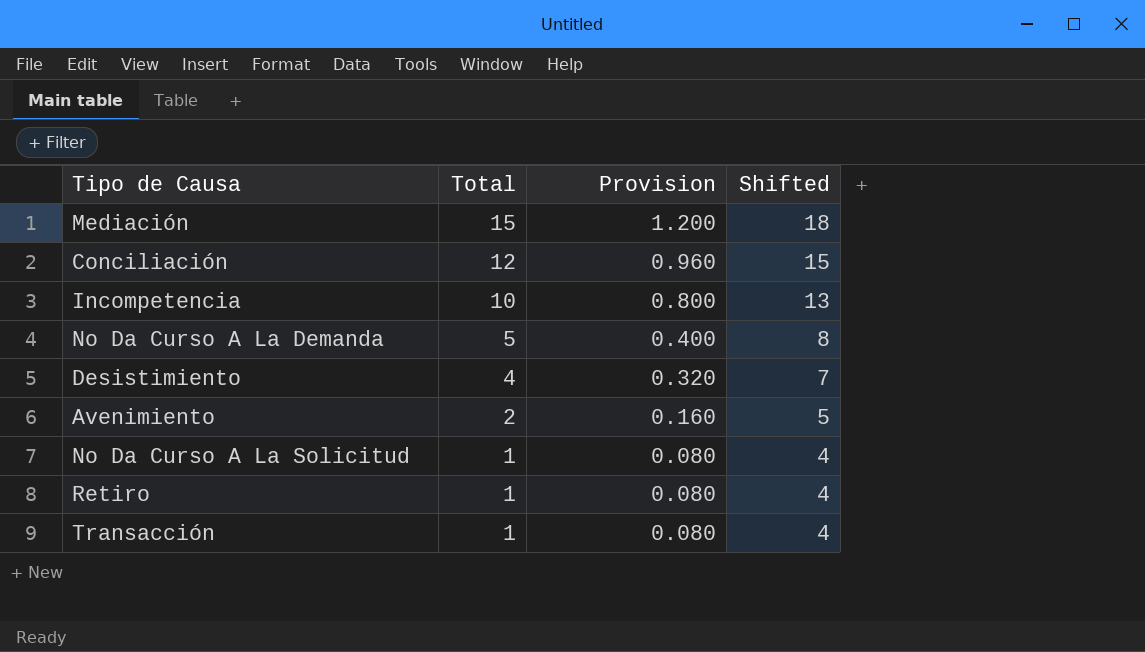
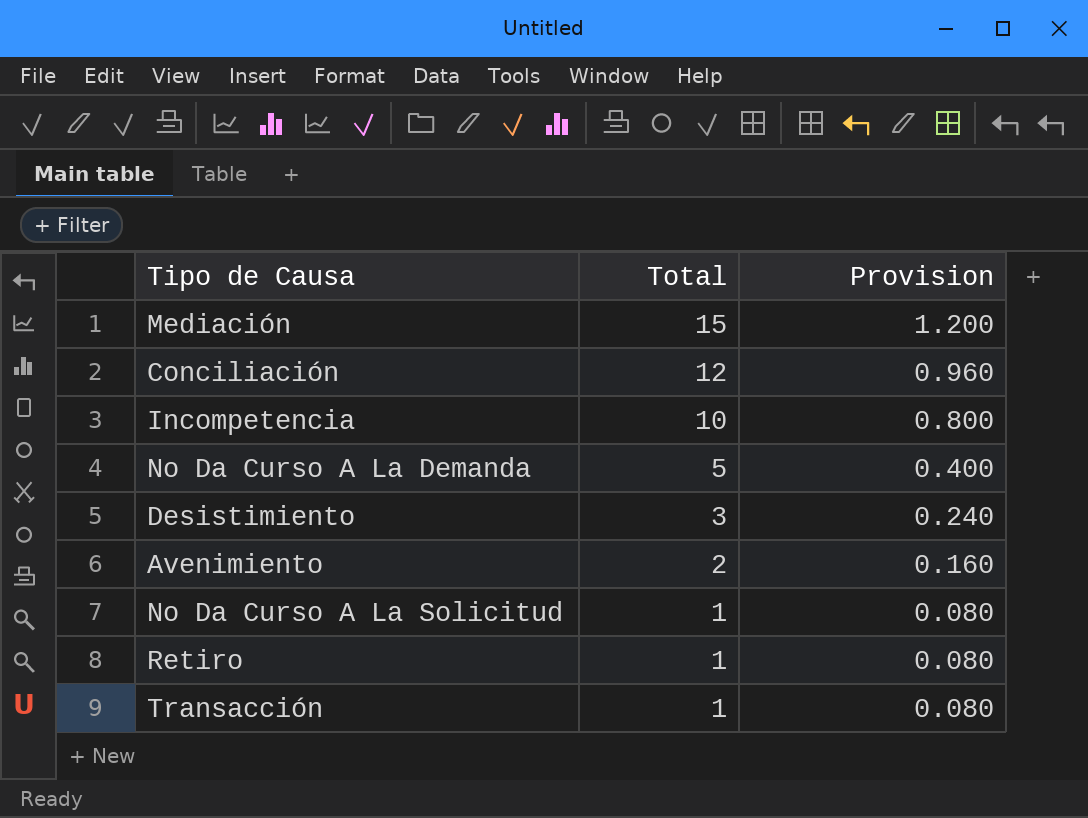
column Shifted | formula: [Total] + 3 -> none
Desistimiento | Total: 4 -> 3
Desistimiento | Provision: 0.320 -> 0.240

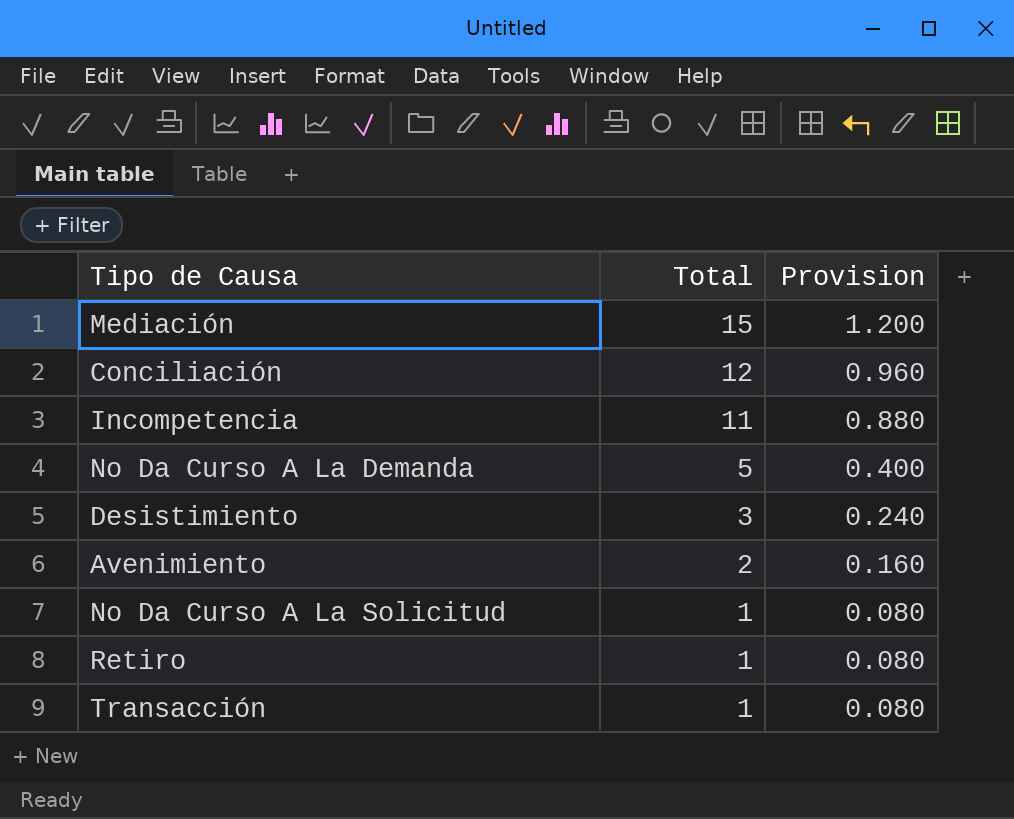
Incompetencia | Total: 10 -> 11
Incompetencia | Provision: 0.800 -> 0.880

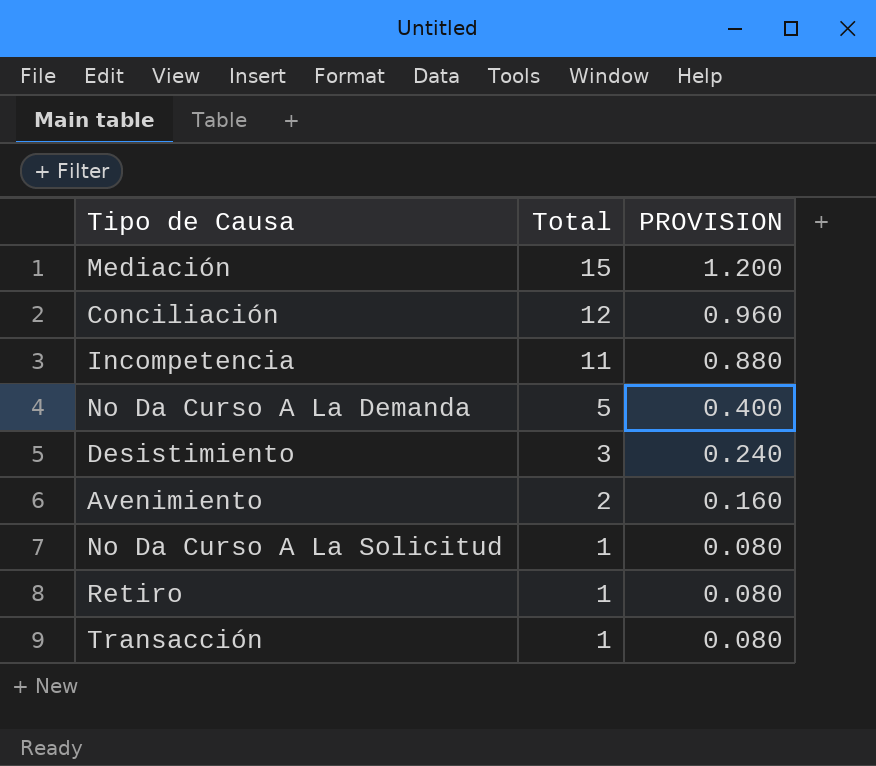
column name: Provision -> PROVISION

